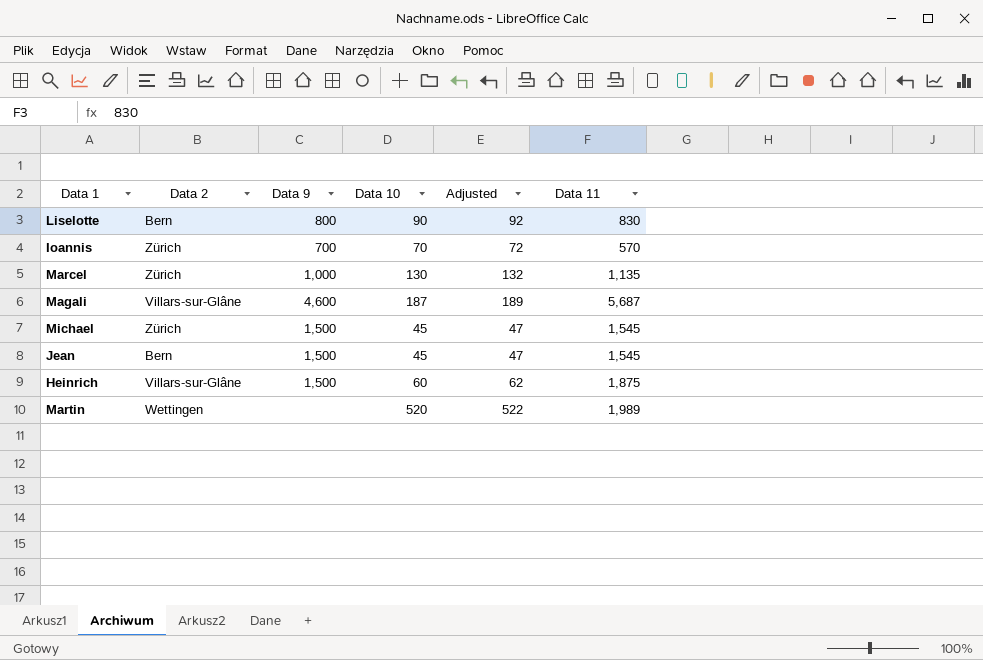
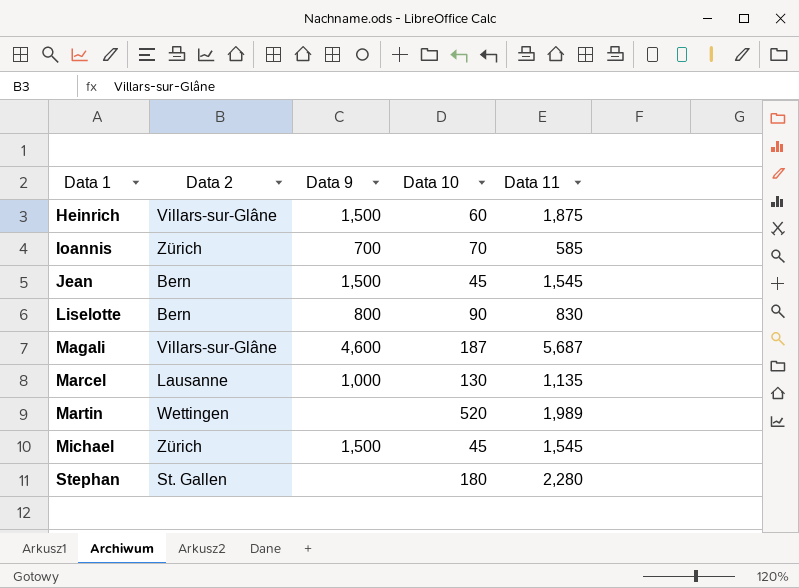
row order: none -> Data 1 ascending
column Adjusted | formula: [Data 10] + 2 -> none
Ioannis | Data 11: 570 -> 585
Marcel | Data 2: Zürich -> Lausanne
row Stephan: none -> St. Gallen | none | 180 | 2,280

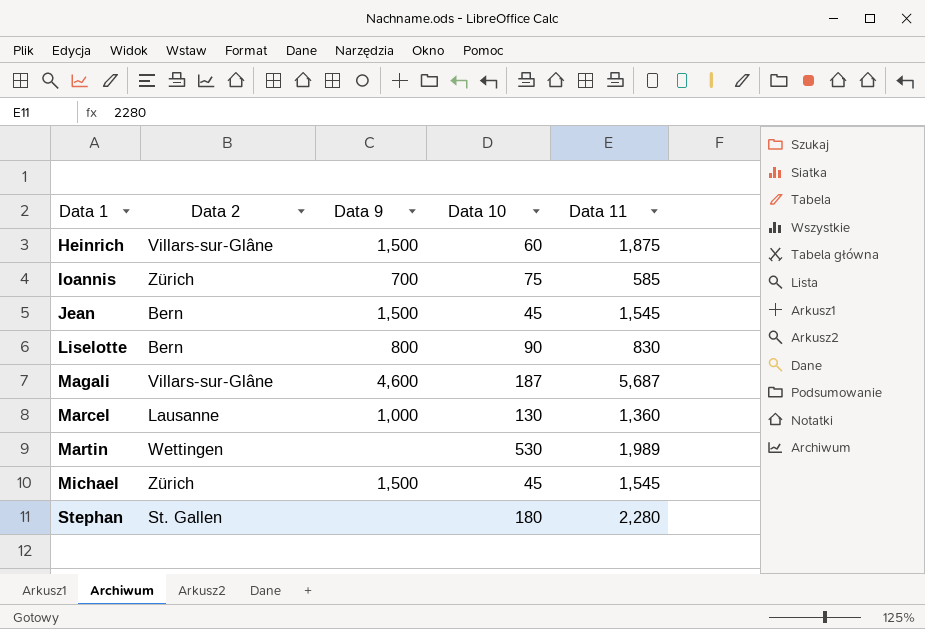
Ioannis | Data 10: 70 -> 75
Marcel | Data 11: 1,135 -> 1,360
Martin | Data 10: 520 -> 530

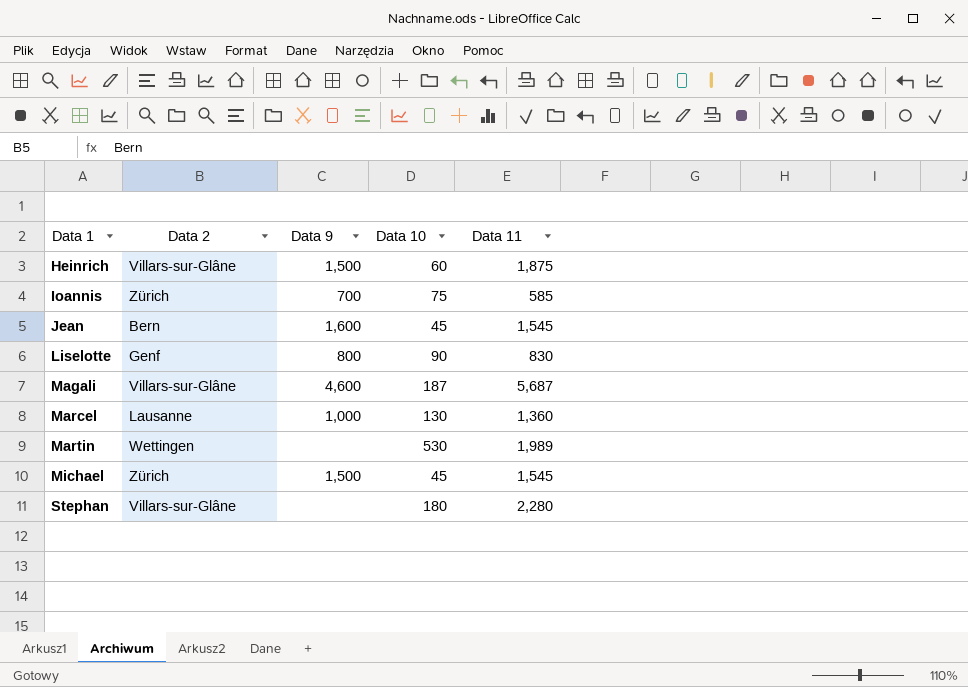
Jean | Data 9: 1,500 -> 1,600
Liselotte | Data 2: Bern -> Genf
Stephan | Data 2: St. Gallen -> Villars-sur-Glâne

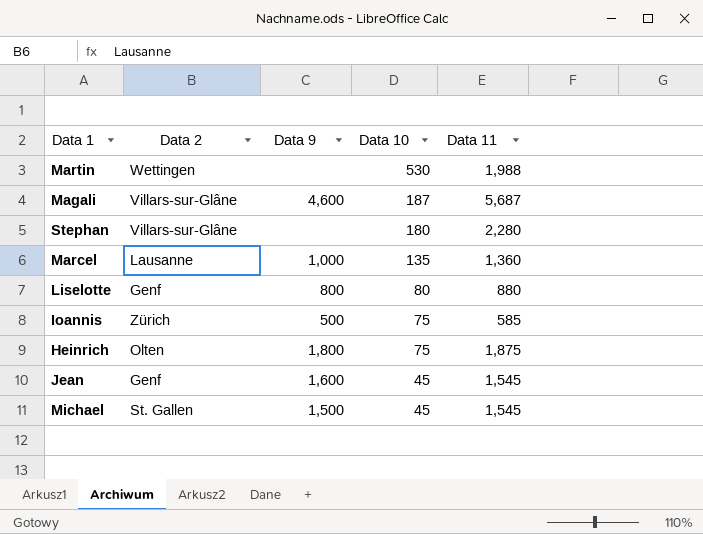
row order: Data 1 ascending -> Data 10 descending
Martin | Data 11: 1,989 -> 1,988
Marcel | Data 10: 130 -> 135
Liselotte | Data 10: 90 -> 80
Liselotte | Data 11: 830 -> 880
Ioannis | Data 9: 700 -> 500
Heinrich | Data 2: Villars-sur-Glâne -> Olten
Heinrich | Data 9: 1,500 -> 1,800
Heinrich | Data 10: 60 -> 75
Jean | Data 2: Bern -> Genf
Michael | Data 2: Zürich -> St. Gallen

